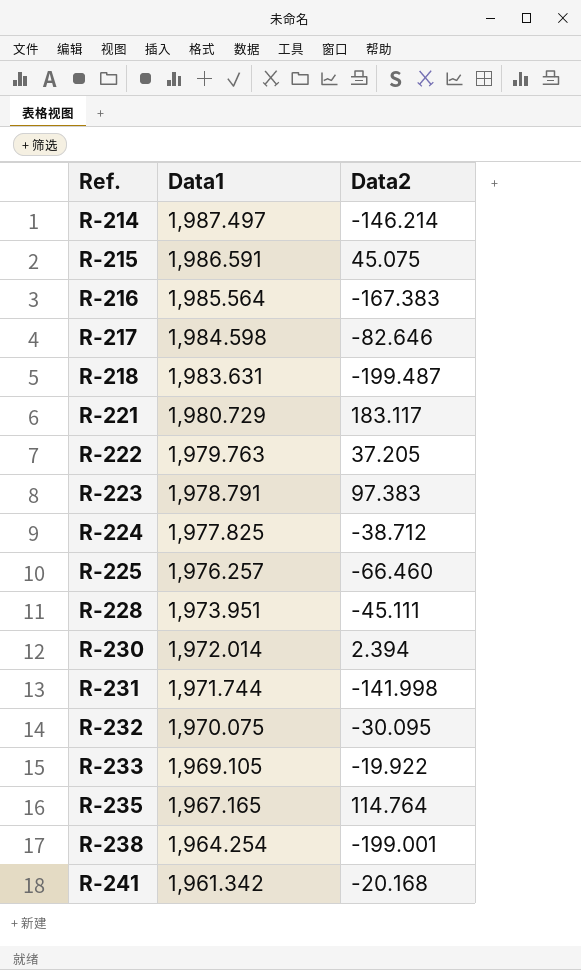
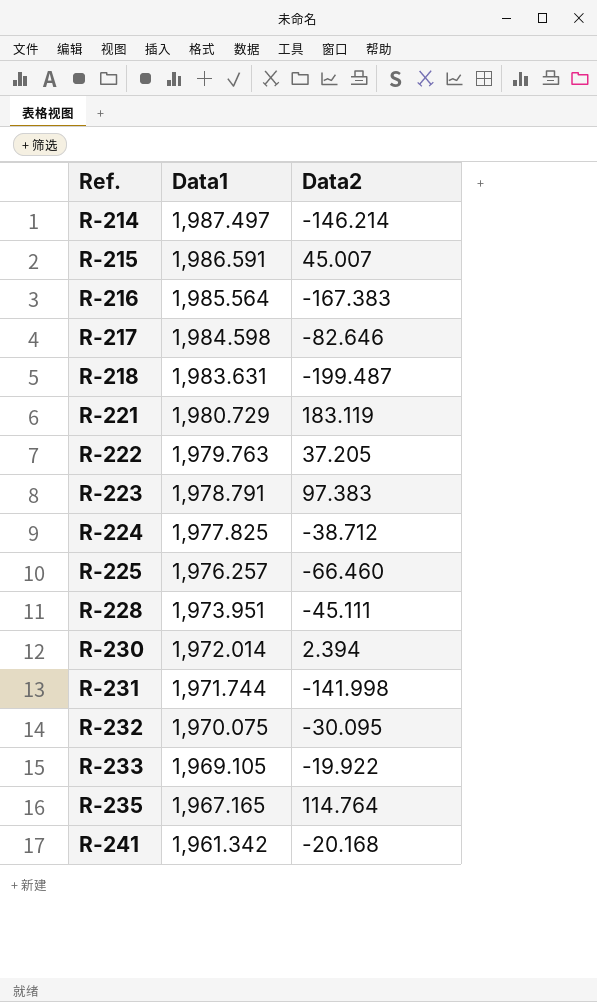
row R-238: 1,964.254 | -199.001 -> none
R-215 | Data2: 45.075 -> 45.007
R-221 | Data2: 183.117 -> 183.119

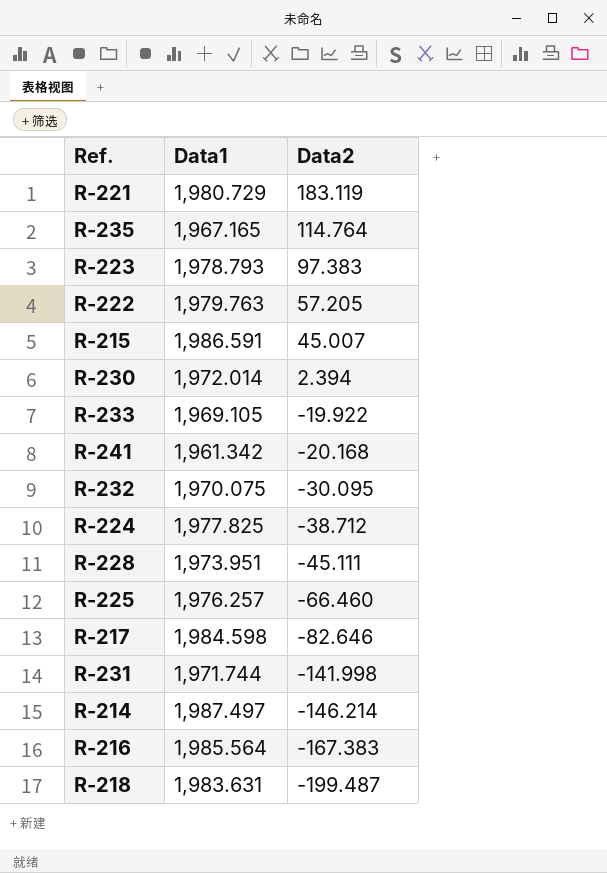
row order: Ref. ascending -> Data2 descending
R-223 | Data1: 1,978.791 -> 1,978.793
R-222 | Data2: 37.205 -> 57.205

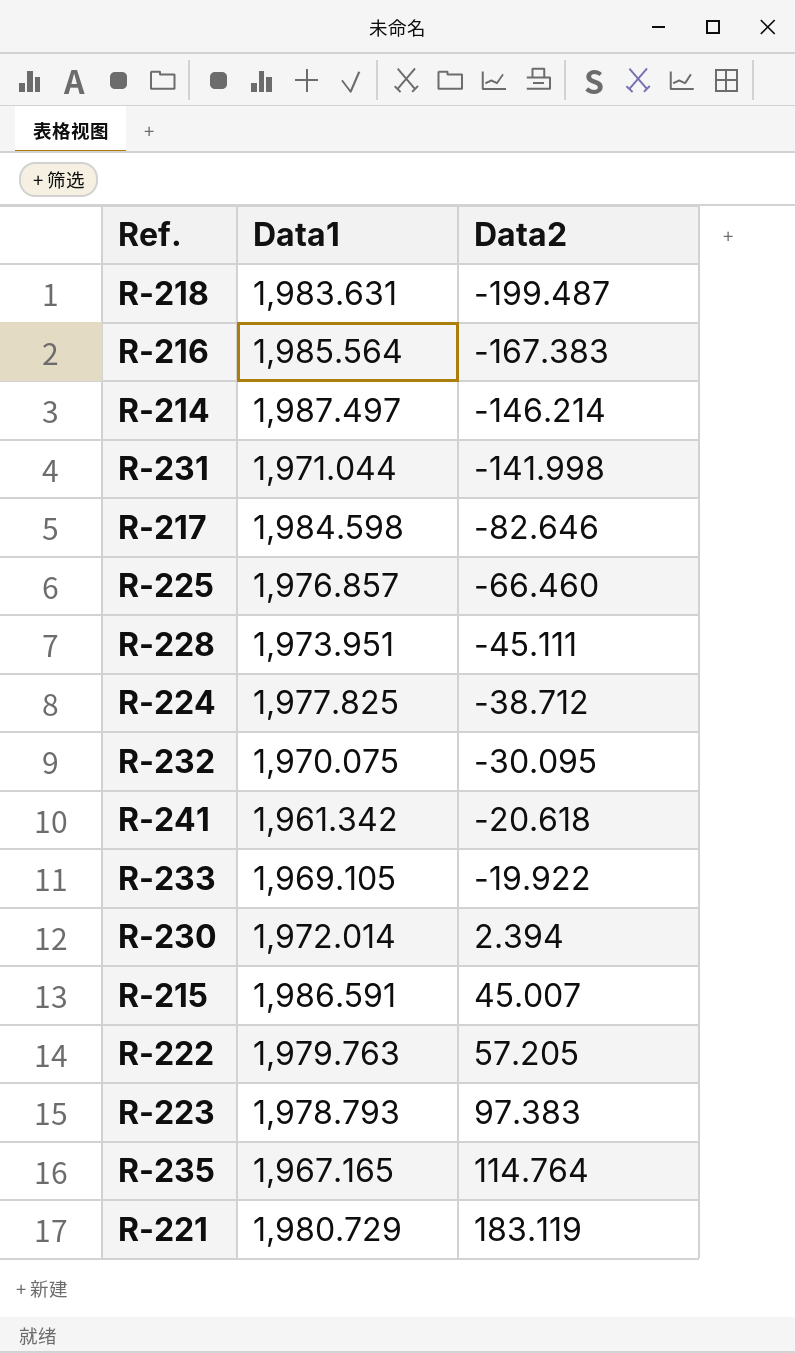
row order: Data2 descending -> Data2 ascending
R-231 | Data1: 1,971.744 -> 1,971.044
R-225 | Data1: 1,976.257 -> 1,976.857
R-241 | Data2: -20.168 -> -20.618

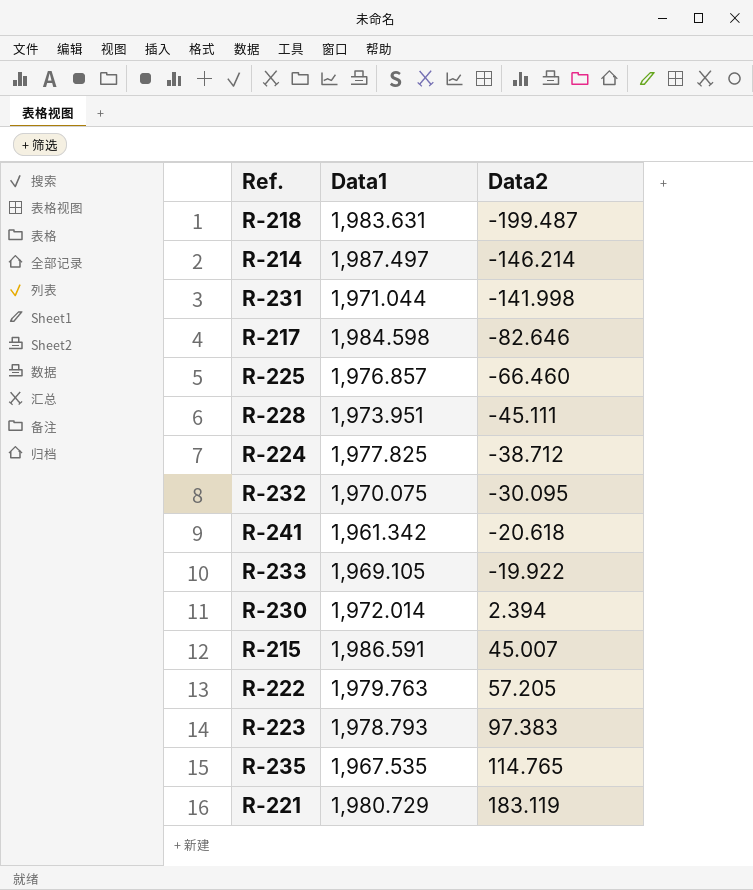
row R-216: 1,985.564 | -167.383 -> none
R-235 | Data1: 1,967.165 -> 1,967.535
R-235 | Data2: 114.764 -> 114.765

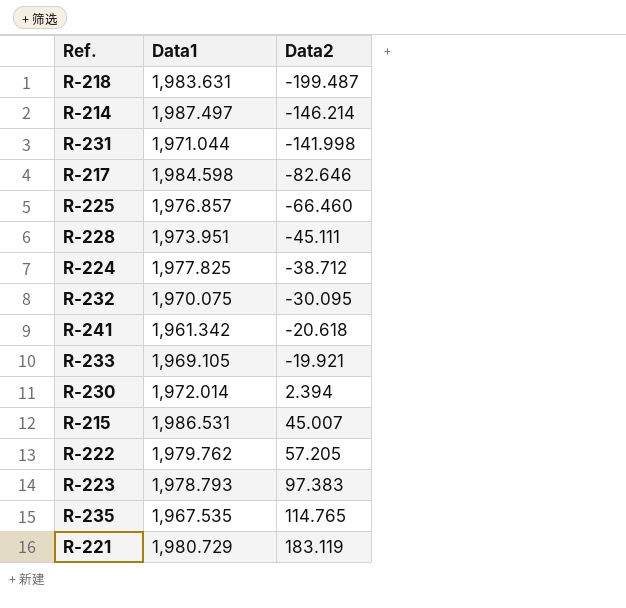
R-233 | Data2: -19.922 -> -19.921
R-215 | Data1: 1,986.591 -> 1,986.531
R-222 | Data1: 1,979.763 -> 1,979.762

